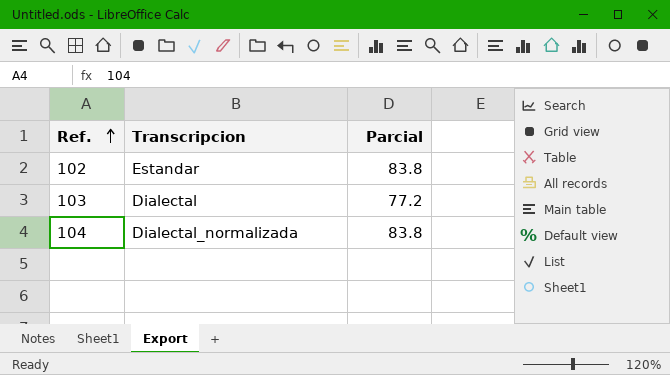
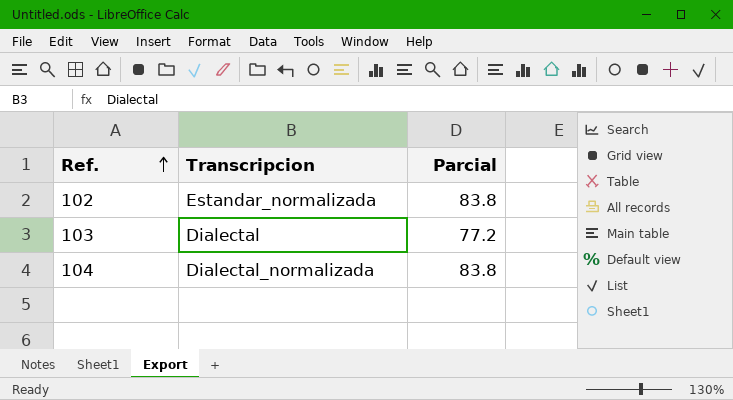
102 | Transcripcion: Estandar -> Estandar_normalizada

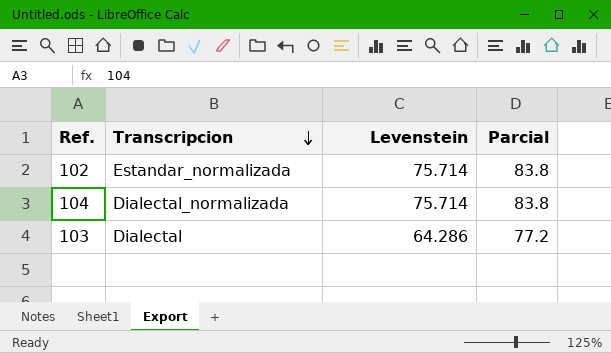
row order: Ref. ascending -> Transcripcion descending
column Levenstein | position: none -> 3

